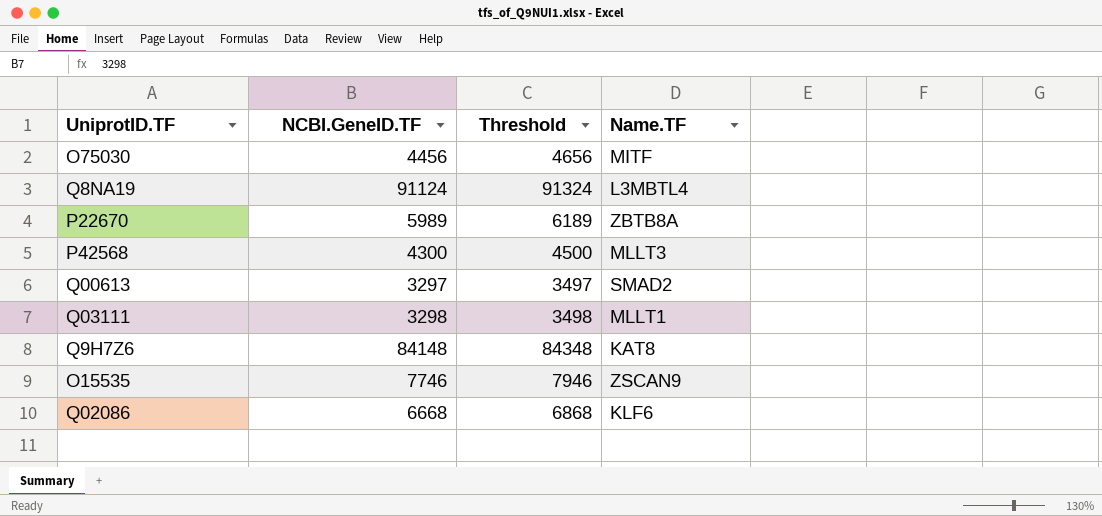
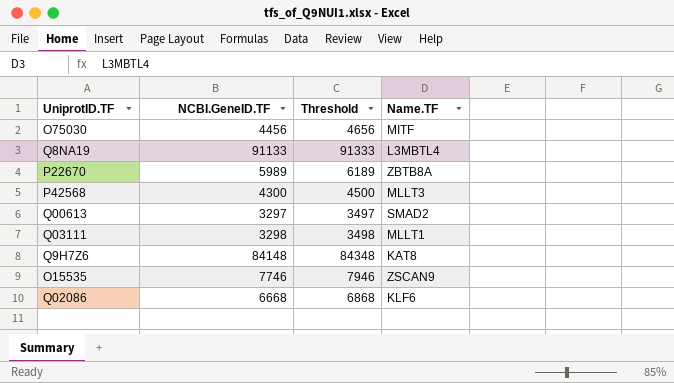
Q8NA19 | NCBI.GeneID.TF: 91124 -> 91133
Q8NA19 | Threshold: 91324 -> 91333

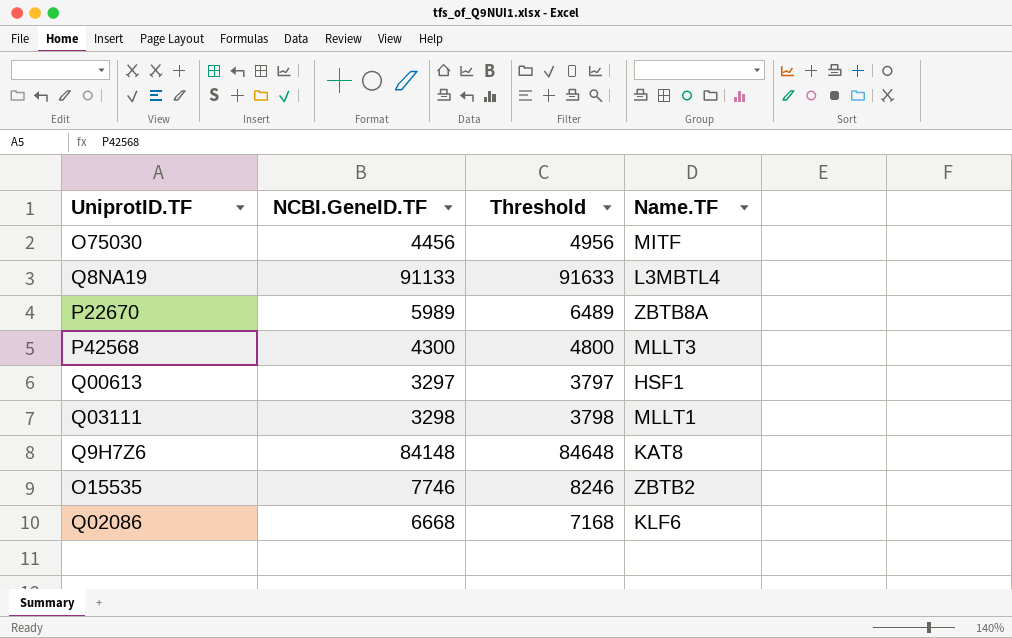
column Threshold | formula: [NCBI.GeneID.TF] + 200 -> [NCBI.GeneID.TF] + 500
Q00613 | Name.TF: SMAD2 -> HSF1
O15535 | Name.TF: ZSCAN9 -> ZBTB2

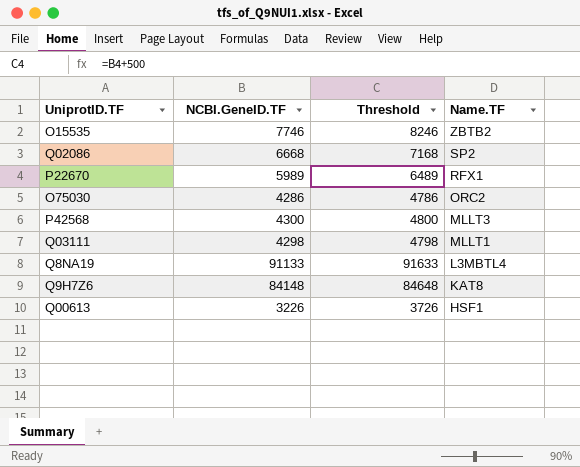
row order: none -> Name.TF descending
Q02086 | Name.TF: KLF6 -> SP2
P22670 | Name.TF: ZBTB8A -> RFX1
O75030 | NCBI.GeneID.TF: 4456 -> 4286
O75030 | Threshold: 4956 -> 4786
O75030 | Name.TF: MITF -> ORC2
Q03111 | NCBI.GeneID.TF: 3298 -> 4298
Q03111 | Threshold: 3798 -> 4798
Q00613 | NCBI.GeneID.TF: 3297 -> 3226
Q00613 | Threshold: 3797 -> 3726

